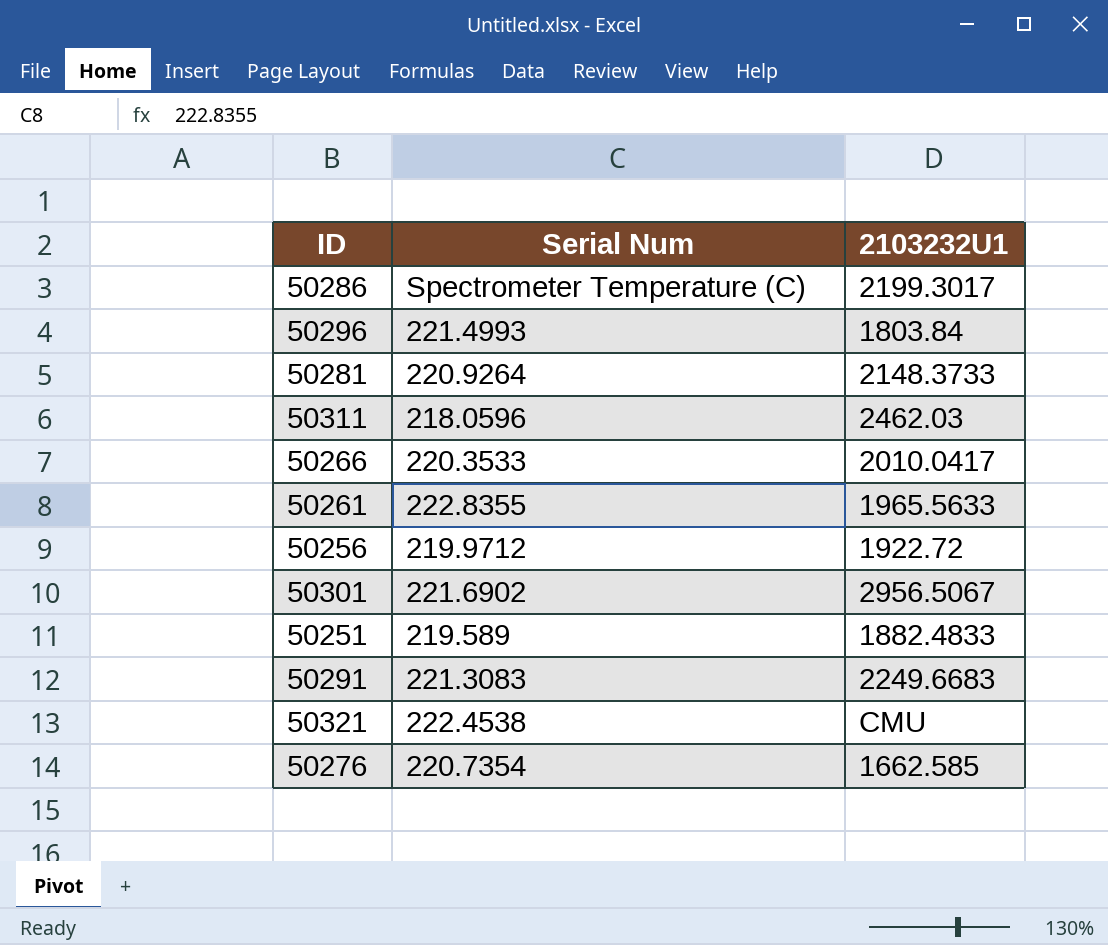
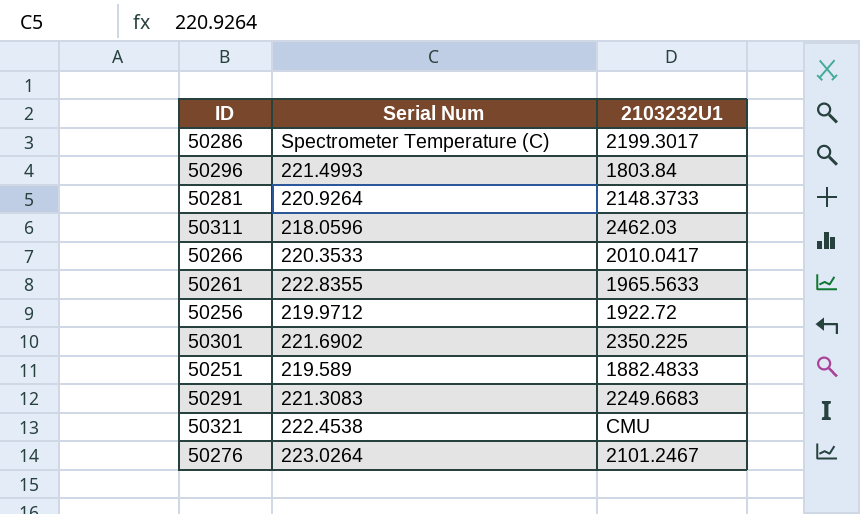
50301 | 2103232U1: 2956.5067 -> 2350.225
50276 | Serial Num: 220.7354 -> 223.0264
50276 | 2103232U1: 1662.585 -> 2101.2467

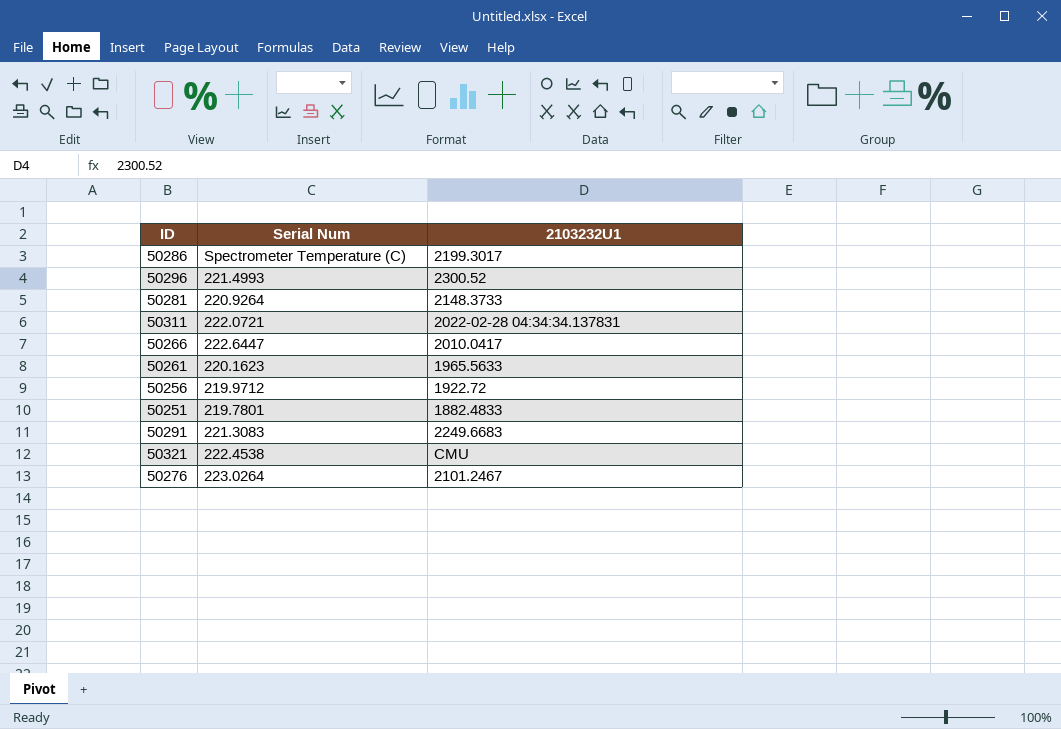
row 50301: 221.6902 | 2350.225 -> none
50296 | 2103232U1: 1803.84 -> 2300.52
50311 | Serial Num: 218.0596 -> 222.0721
50311 | 2103232U1: 2462.03 -> 2022-02-28 04:34:34.137831
50266 | Serial Num: 220.3533 -> 222.6447
50261 | Serial Num: 222.8355 -> 220.1623
50251 | Serial Num: 219.589 -> 219.7801

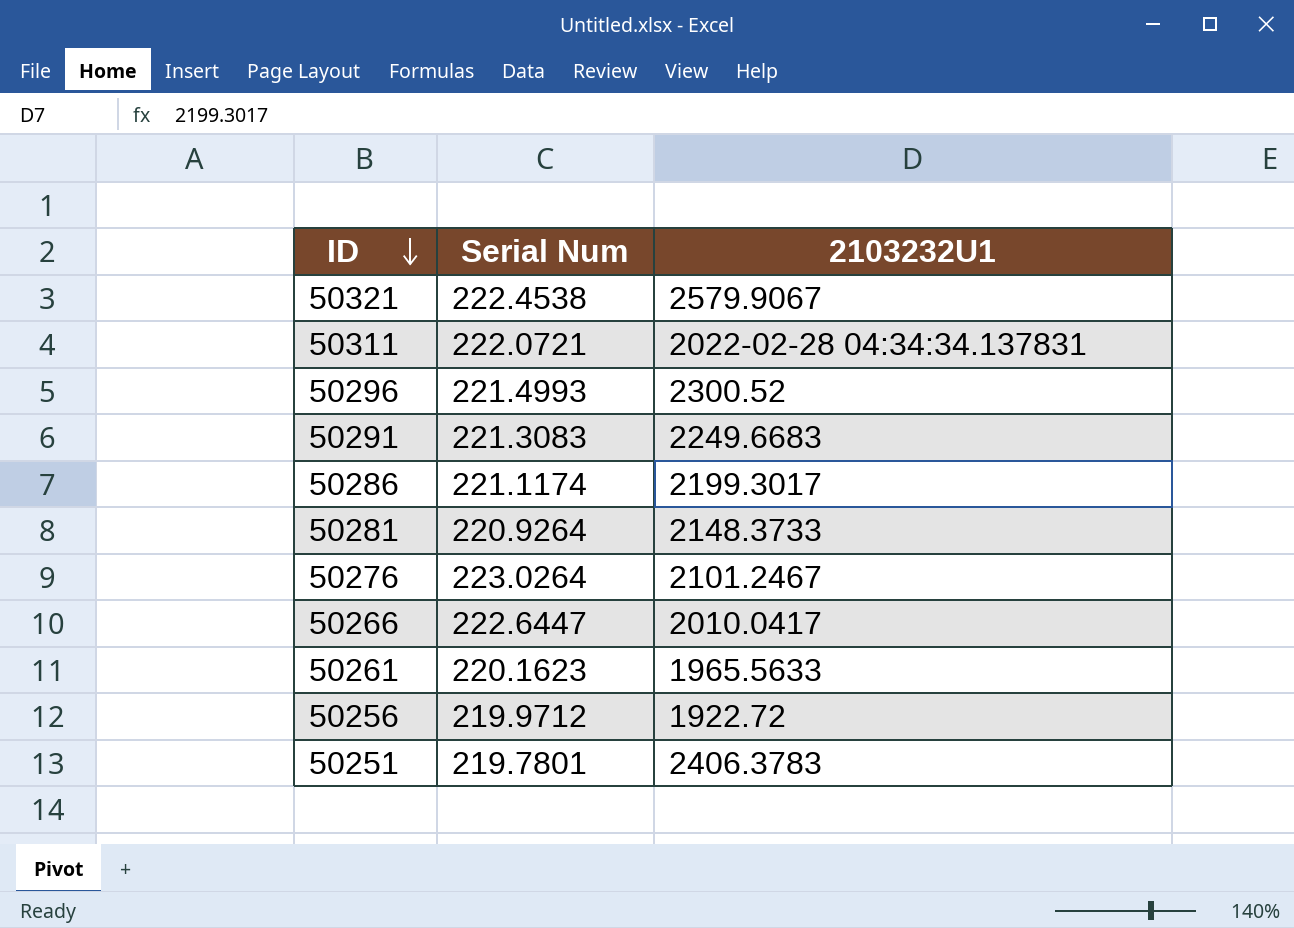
row order: none -> ID descending
50321 | 2103232U1: CMU -> 2579.9067
50286 | Serial Num: Spectrometer Temperature (C) -> 221.1174
50251 | 2103232U1: 1882.4833 -> 2406.3783

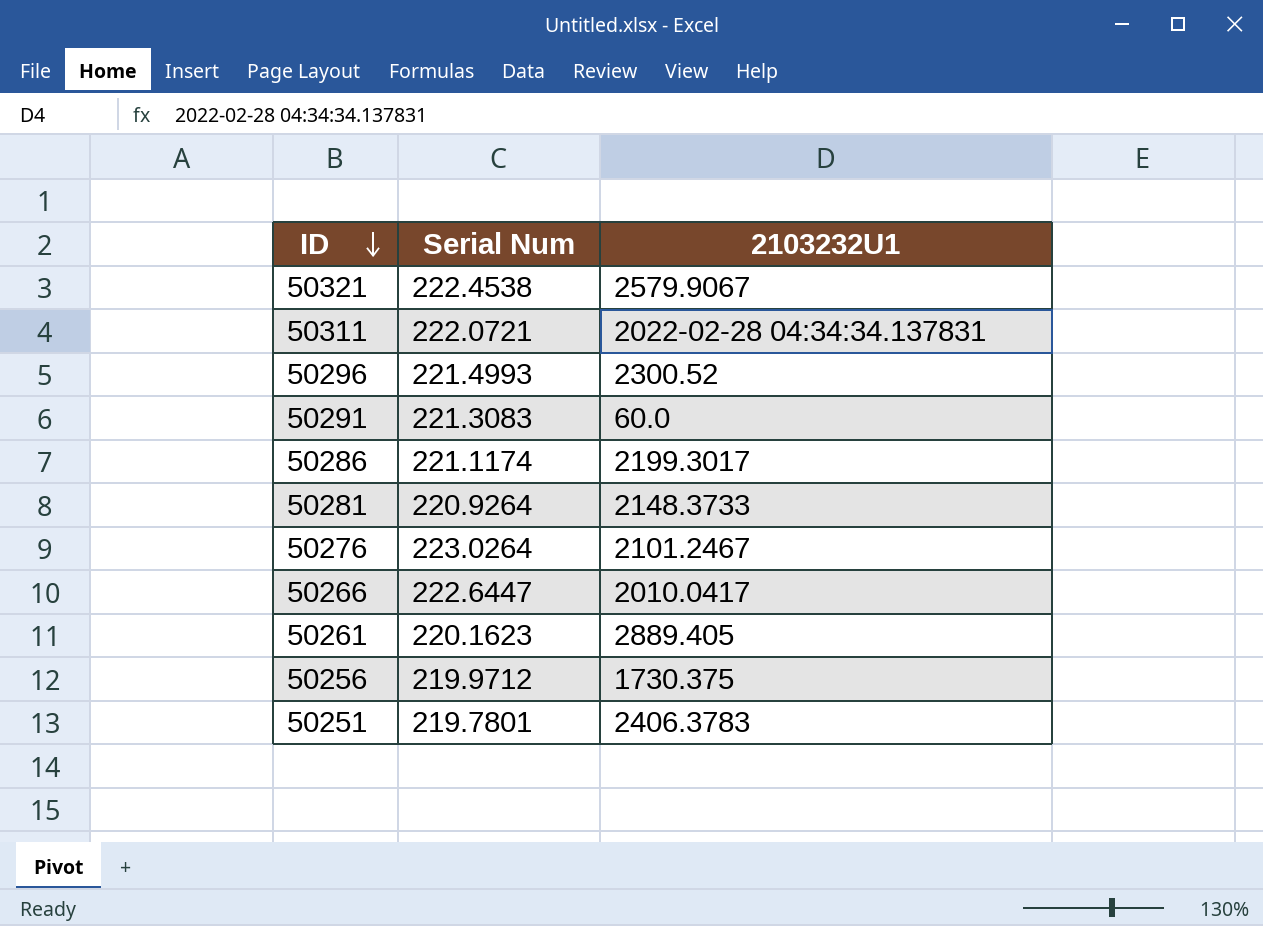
50291 | 2103232U1: 2249.6683 -> 60.0
50261 | 2103232U1: 1965.5633 -> 2889.405
50256 | 2103232U1: 1922.72 -> 1730.375

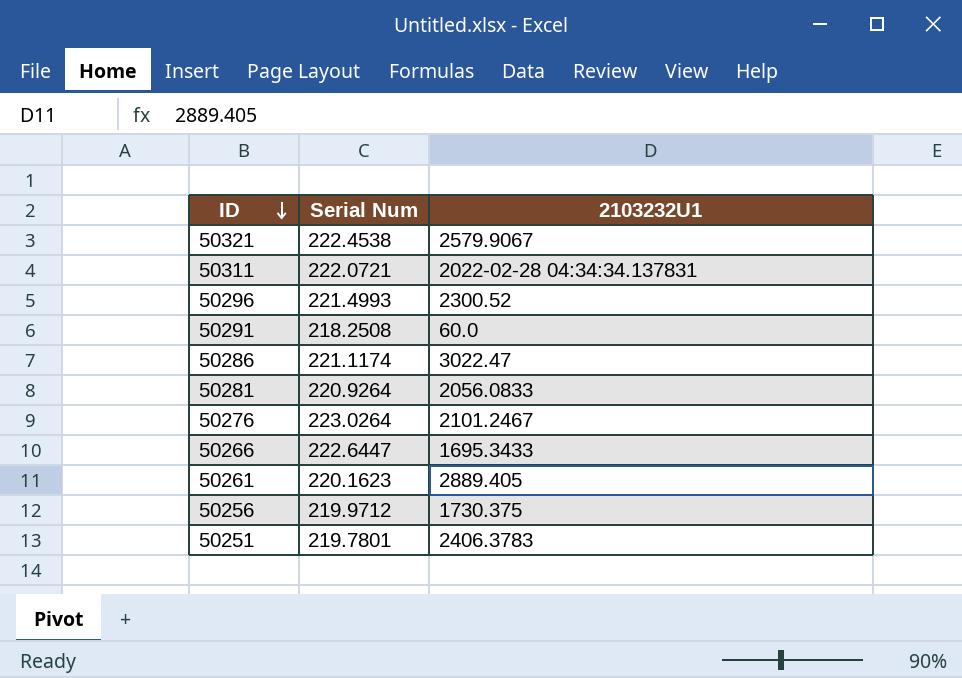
50291 | Serial Num: 221.3083 -> 218.2508
50286 | 2103232U1: 2199.3017 -> 3022.47
50281 | 2103232U1: 2148.3733 -> 2056.0833
50266 | 2103232U1: 2010.0417 -> 1695.3433

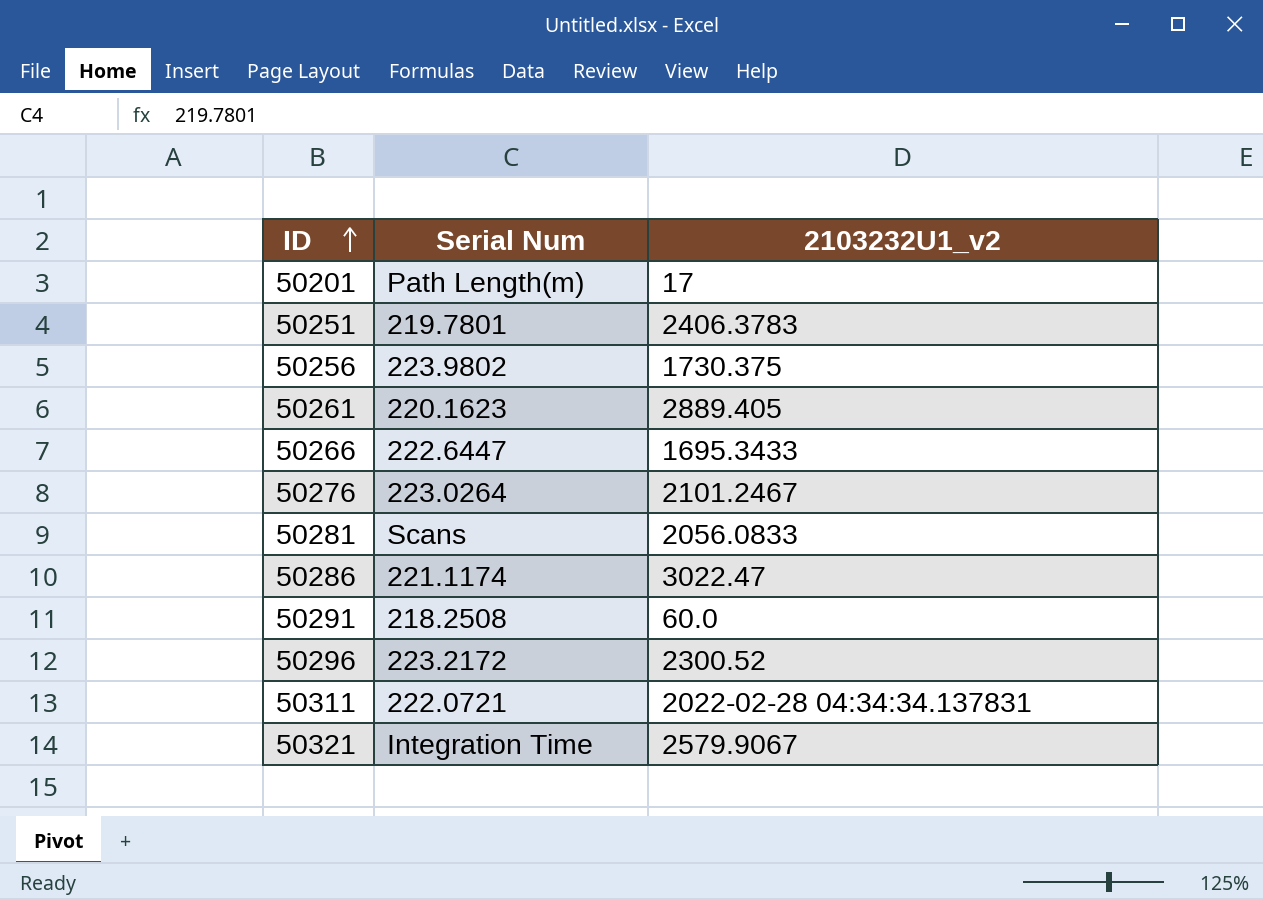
row order: ID descending -> ID ascending
column name: 2103232U1 -> 2103232U1_v2
row 50201: none -> Path Length(m) | 17
50256 | Serial Num: 219.9712 -> 223.9802
50281 | Serial Num: 220.9264 -> Scans
50296 | Serial Num: 221.4993 -> 223.2172
50321 | Serial Num: 222.4538 -> Integration Time

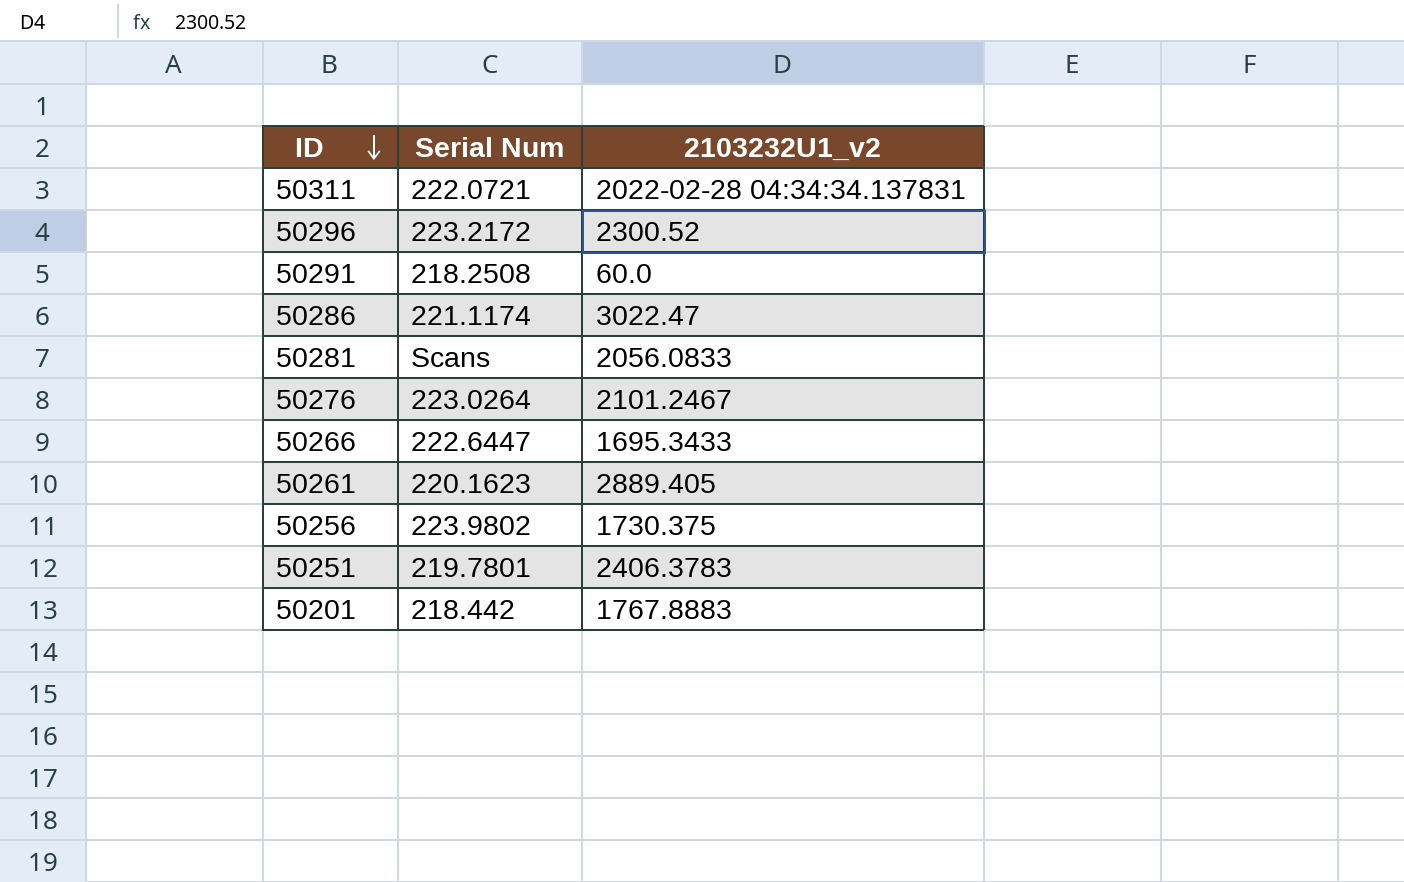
row order: ID ascending -> ID descending
row 50321: Integration Time | 2579.9067 -> none
50201 | Serial Num: Path Length(m) -> 218.442
50201 | 2103232U1_v2: 17 -> 1767.8883

